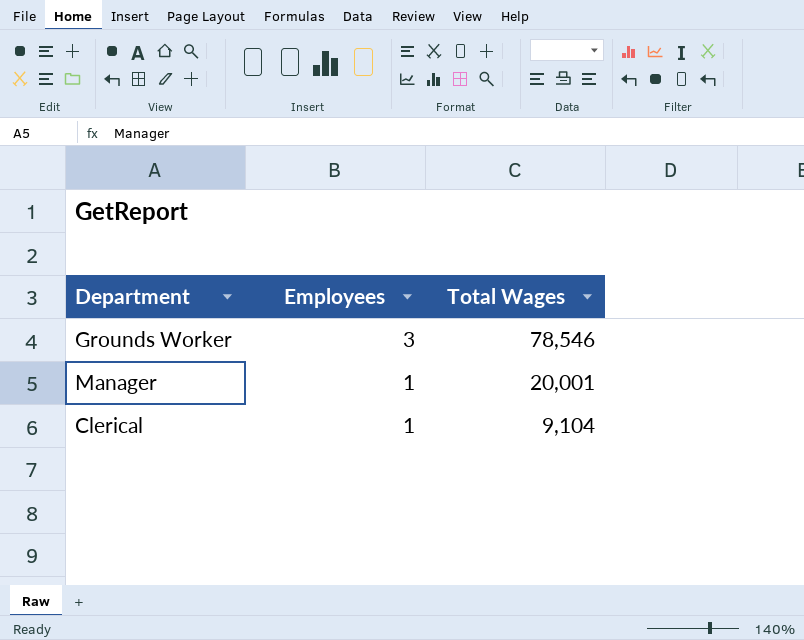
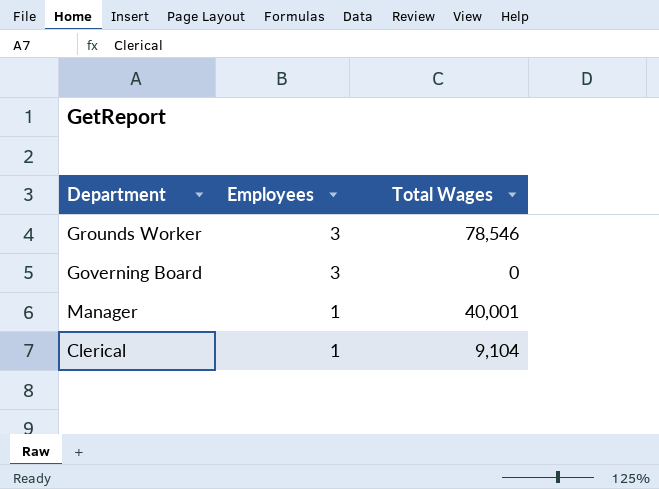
row Governing Board: none -> 3 | 0
Manager | Total Wages: 20,001 -> 40,001

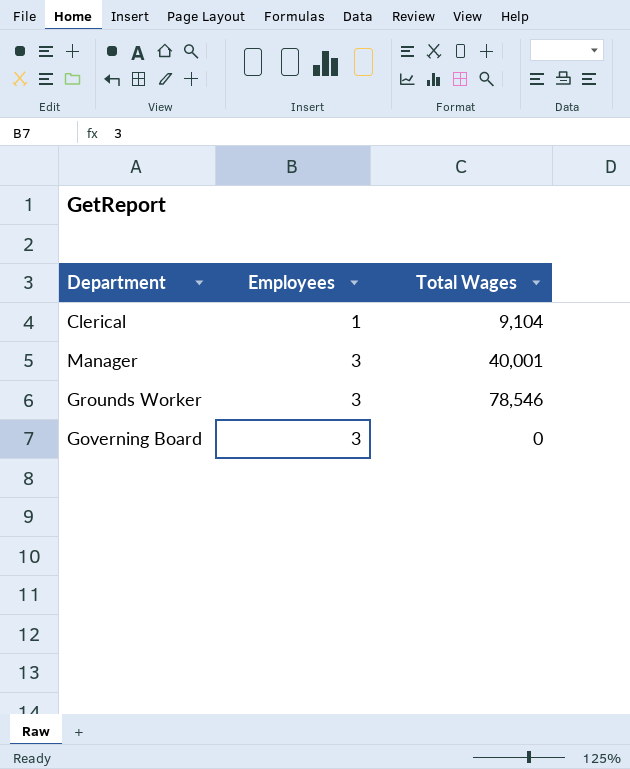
row order: Employees descending -> Employees ascending
Manager | Employees: 1 -> 3

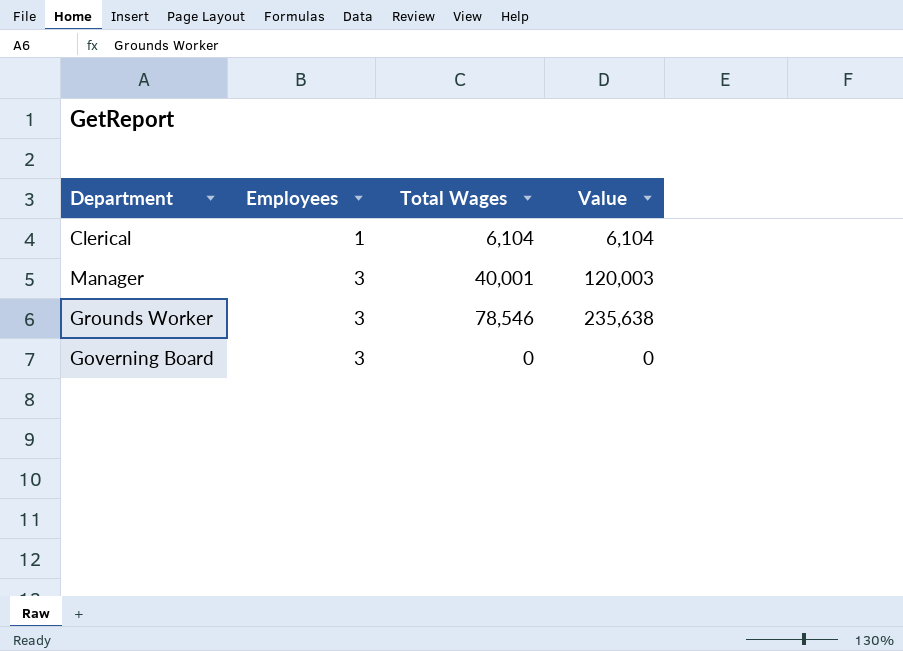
column Value | formula: none -> [Employees] * [Total Wages]
Clerical | Total Wages: 9,104 -> 6,104

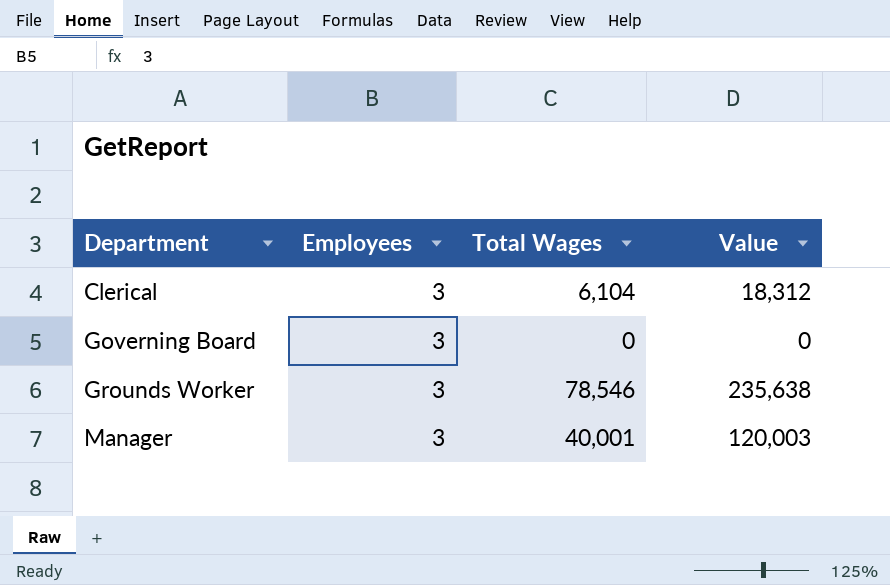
row order: Employees ascending -> Department ascending
Clerical | Employees: 1 -> 3
Clerical | Value: 6,104 -> 18,312

